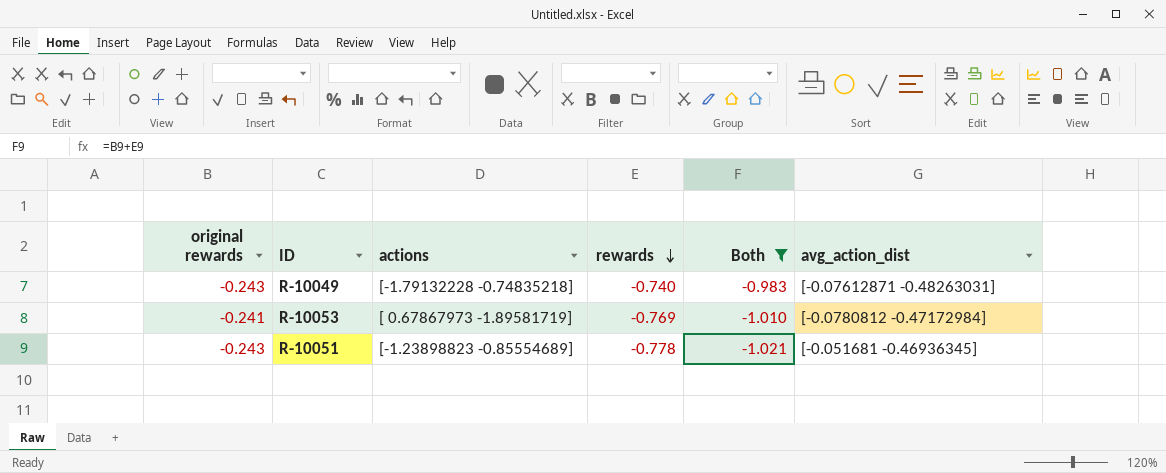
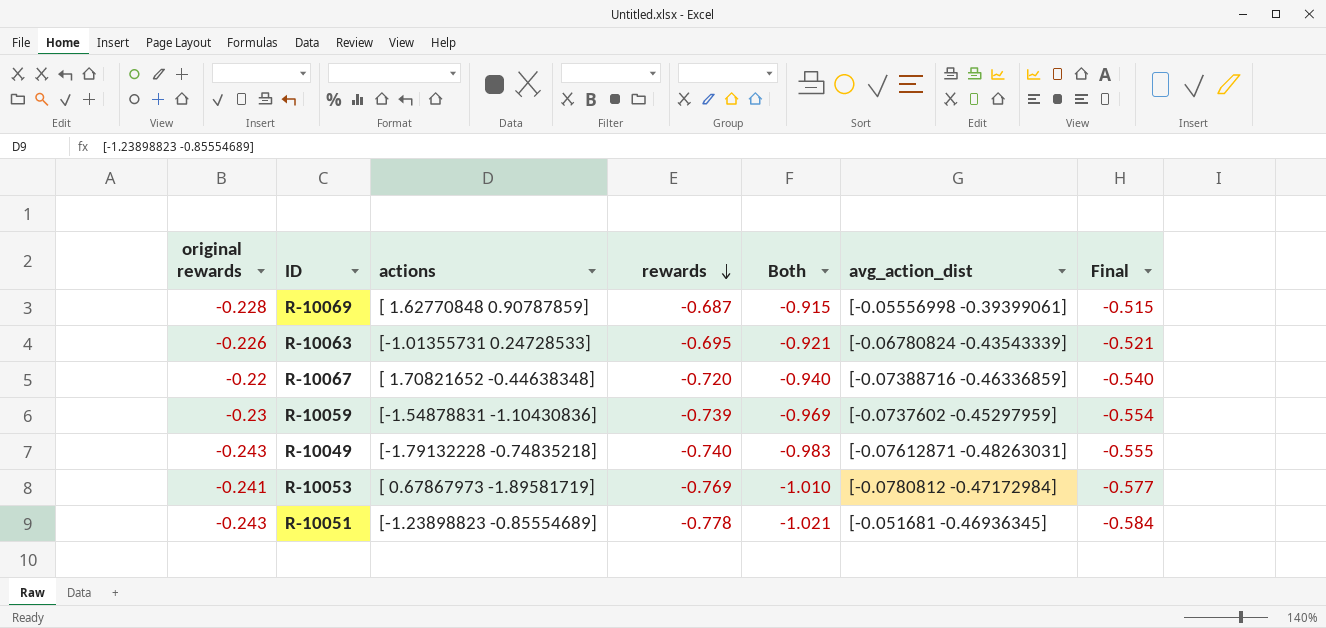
filter: Both <= -0.983 -> none
column Final | formula: none -> [rewards] * 0.75

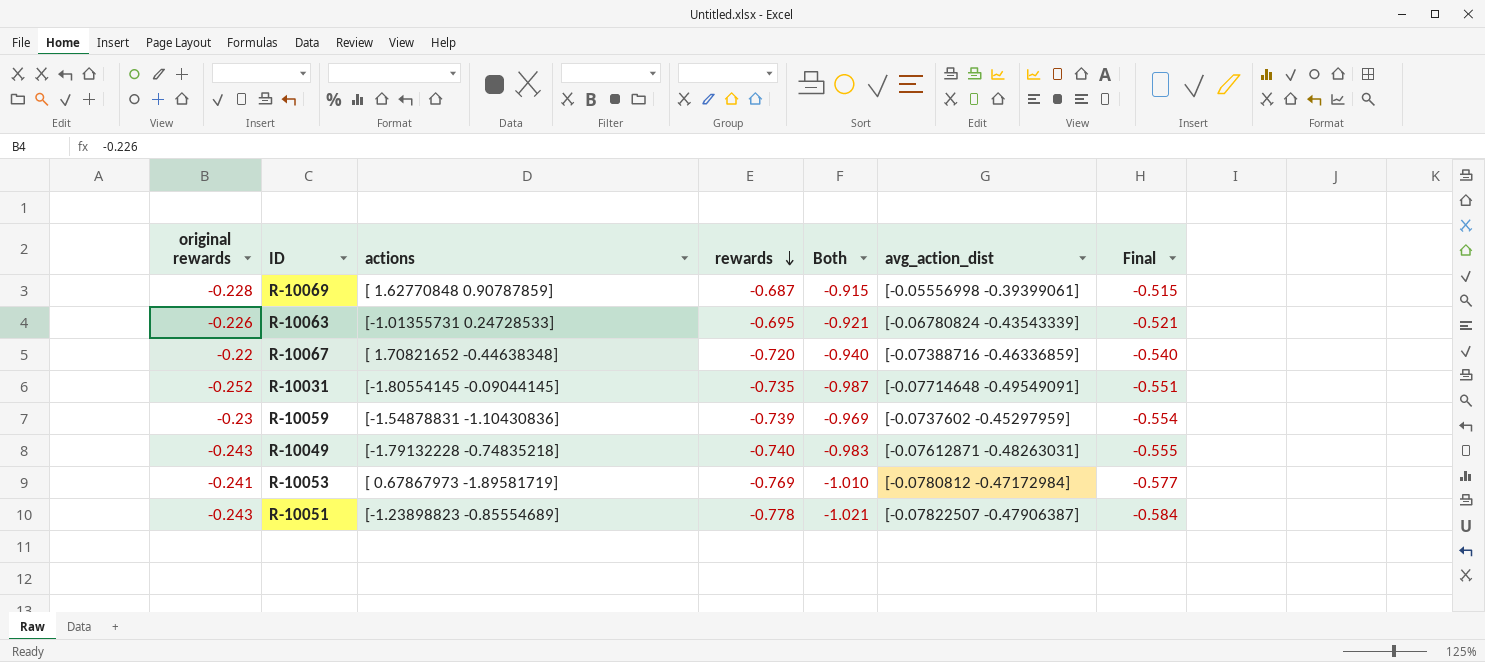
row R-10031: none -> -0.252 | [-1.80554145 -0.09044145] | -0.735 | -0.987 | [-0.07714648 -0.49549091] | -0.551
R-10051 | avg_action_dist: [-0.051681 -0.46936345] -> [-0.07822507 -0.47906387]

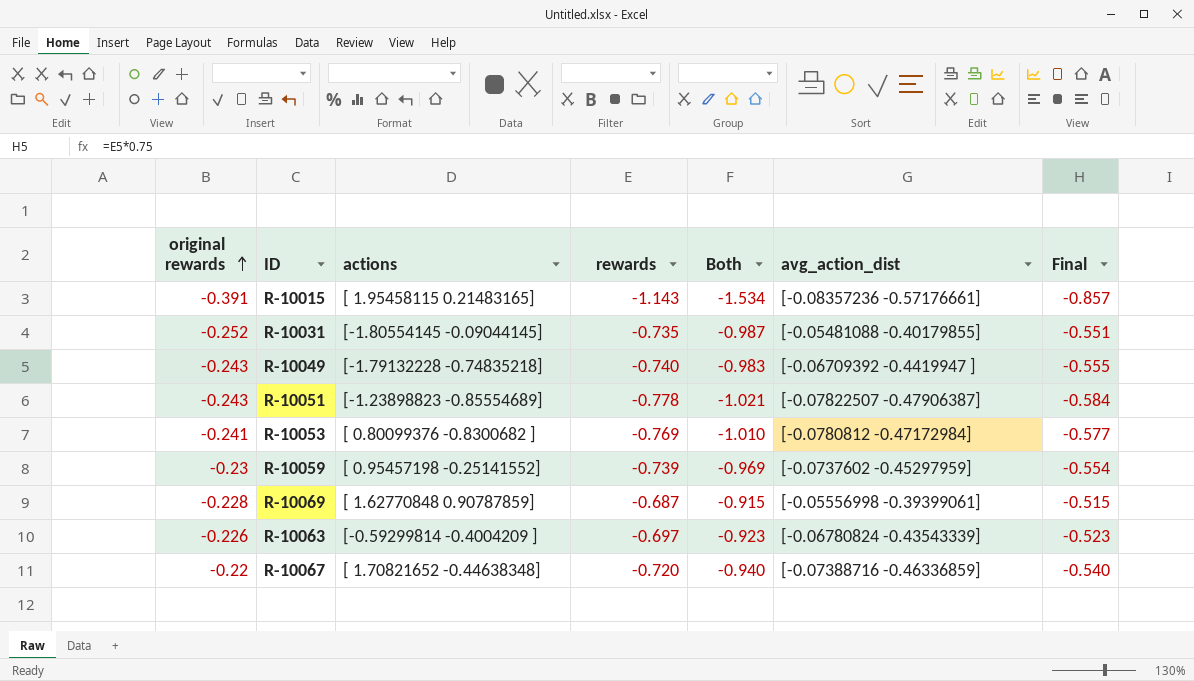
row order: rewards descending -> original rewards ascending
row R-10015: none -> -0.391 | [ 1.95458115 0.21483165] | -1.143 | -1.534 | [-0.08357236 -0.57176661] | -0.857
R-10031 | avg_action_dist: [-0.07714648 -0.49549091] -> [-0.05481088 -0.40179855]
R-10049 | avg_action_dist: [-0.07612871 -0.48263031] -> [-0.06709392 -0.4419947 ]
R-10053 | actions: [ 0.67867973 -1.89581719] -> [ 0.80099376 -0.8300682 ]
R-10059 | actions: [-1.54878831 -1.10430836] -> [ 0.95457198 -0.25141552]
R-10063 | actions: [-1.01355731 0.24728533] -> [-0.59299814 -0.4004209 ]
R-10063 | rewards: -0.695 -> -0.697
R-10063 | Both: -0.921 -> -0.923
R-10063 | Final: -0.521 -> -0.523

